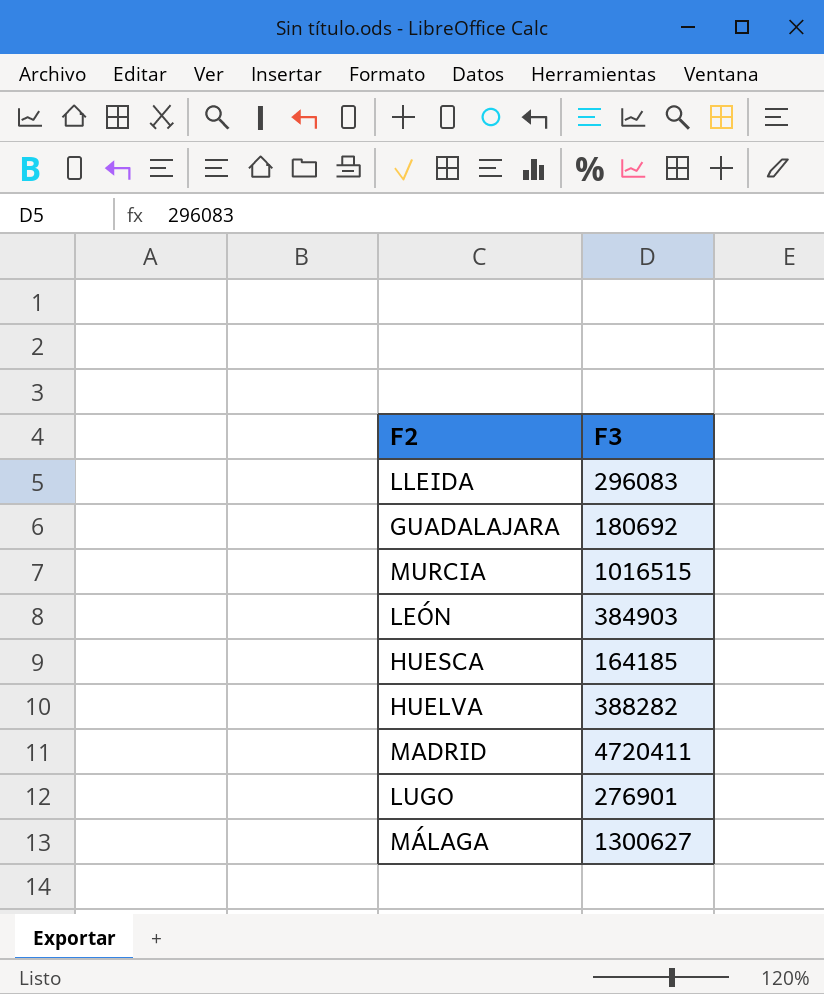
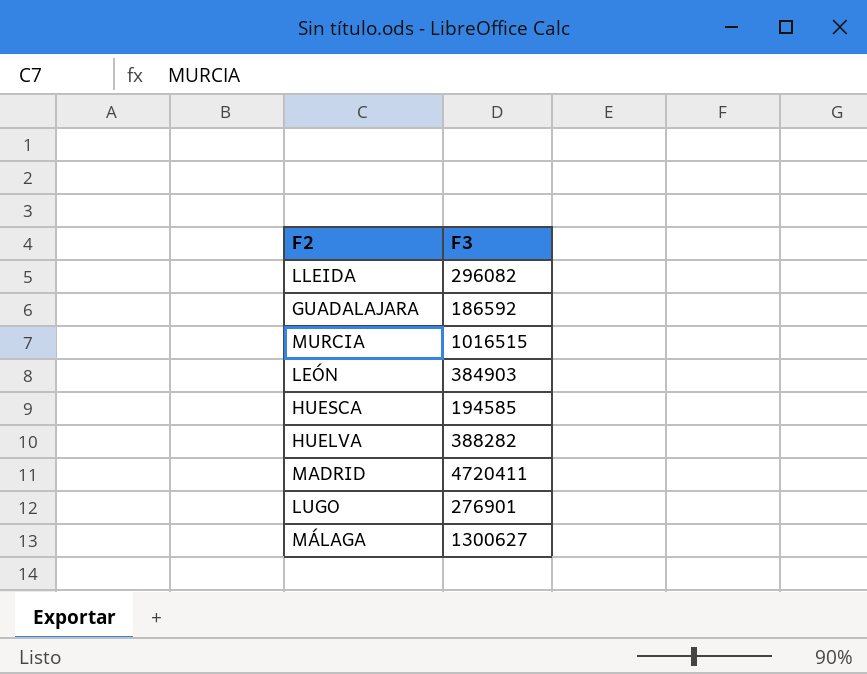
LLEIDA | F3: 296083 -> 296082
GUADALAJARA | F3: 180692 -> 186592
HUESCA | F3: 164185 -> 194585

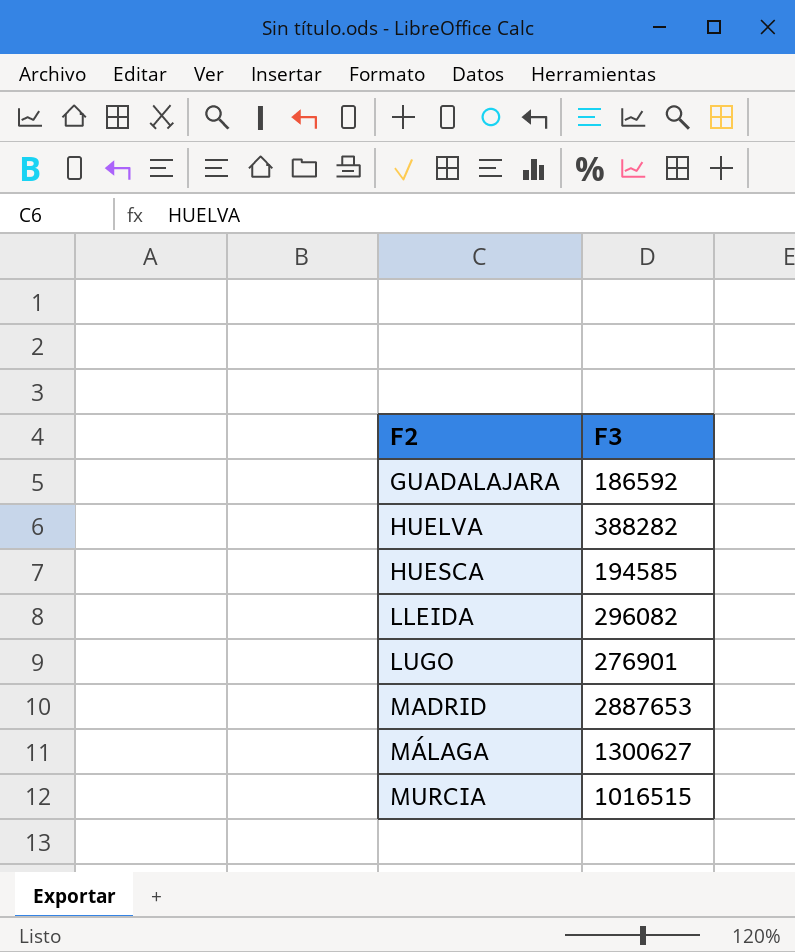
row order: none -> F2 ascending
row LEÓN: 384903 -> none
MADRID | F3: 4720411 -> 2887653

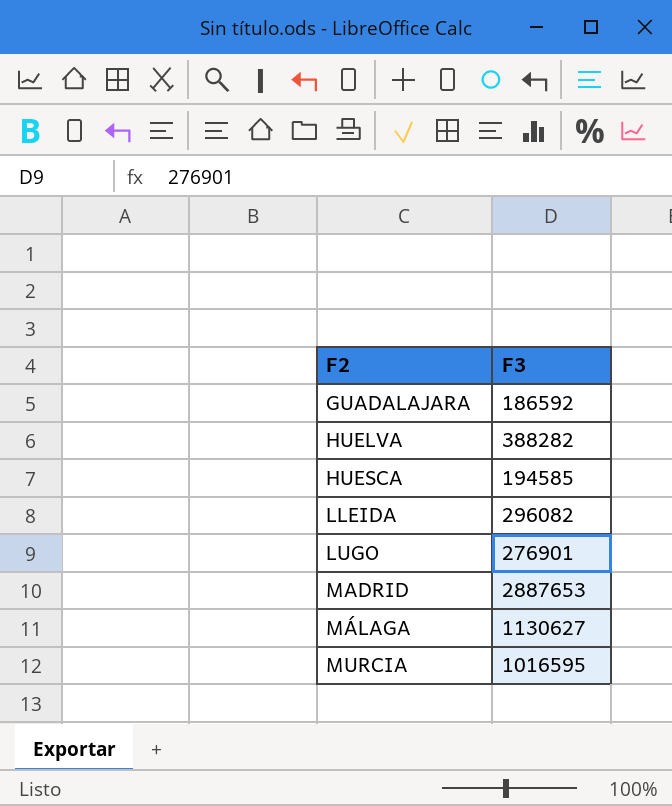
MÁLAGA | F3: 1300627 -> 1130627
MURCIA | F3: 1016515 -> 1016595

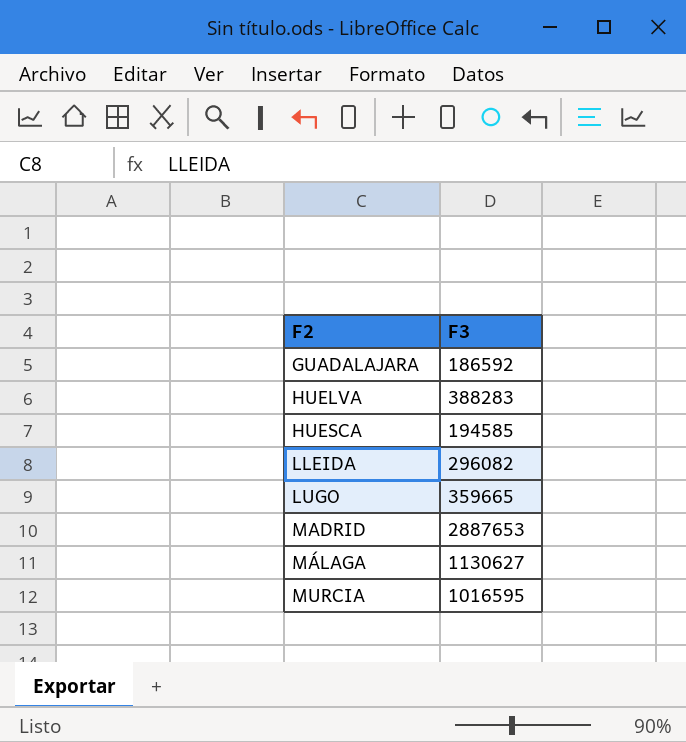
HUELVA | F3: 388282 -> 388283
LUGO | F3: 276901 -> 359665

